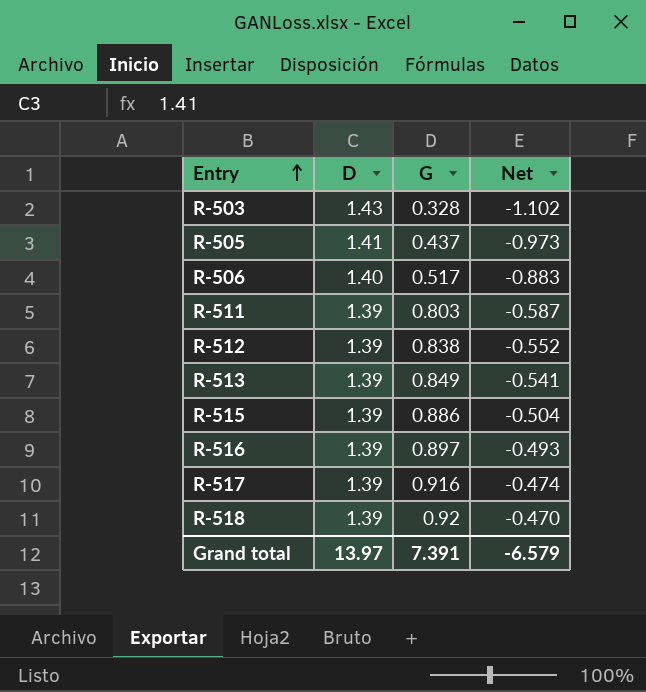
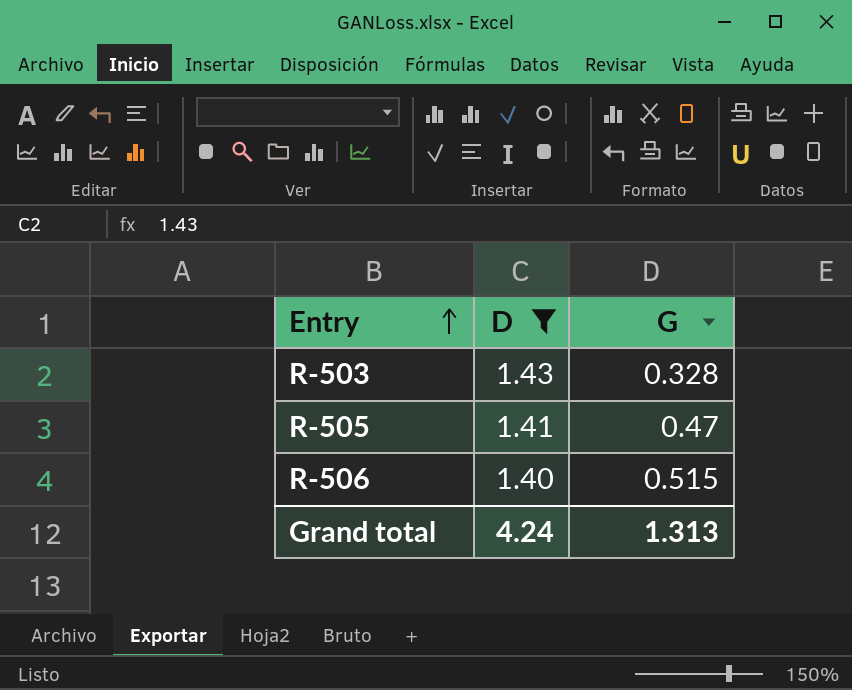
filter: none -> D != 1.39
column Net | formula: [G] - [D] -> none
R-505 | G: 0.437 -> 0.47
R-506 | G: 0.517 -> 0.515
Grand total | D: 13.97 -> 4.24
Grand total | G: 7.391 -> 1.313

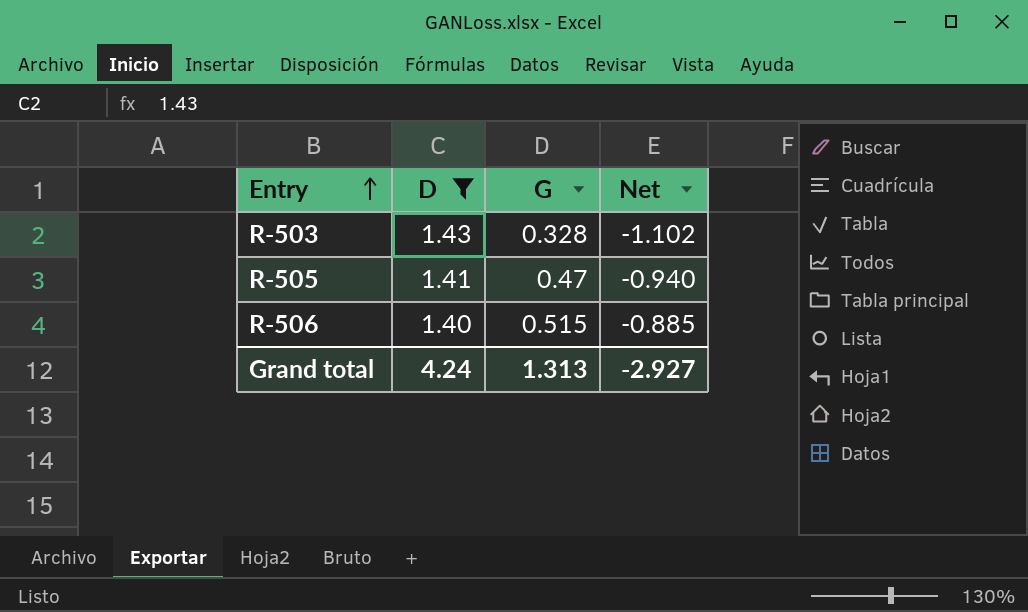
column Net | formula: none -> [G] - [D]

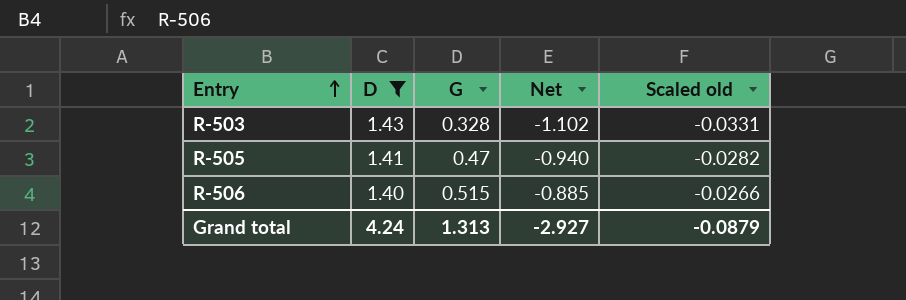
column Scaled old | formula: none -> [Net] * 0.03

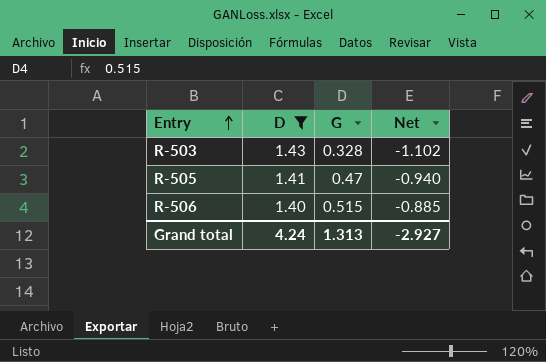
column Scaled old | formula: [Net] * 0.03 -> none

